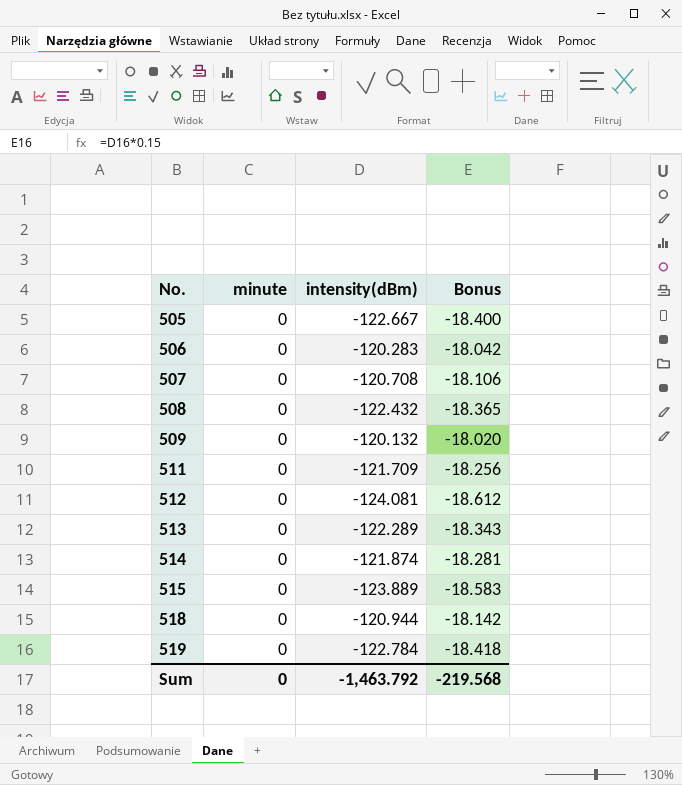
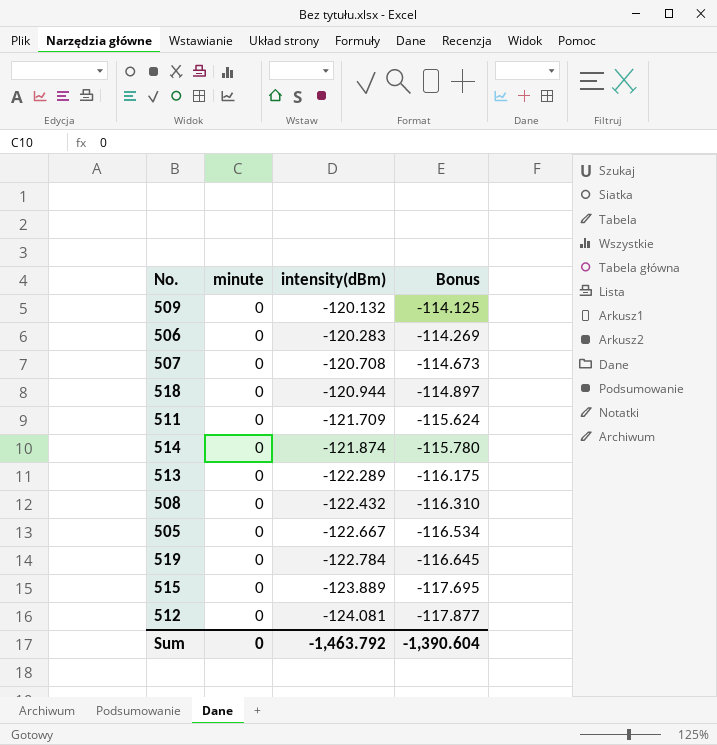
row order: No. ascending -> intensity(dBm) descending
column Bonus | formula: [intensity(dBm)] * 0.15 -> [intensity(dBm)] * 0.95
Sum | Bonus: -219.568 -> -1,390.604

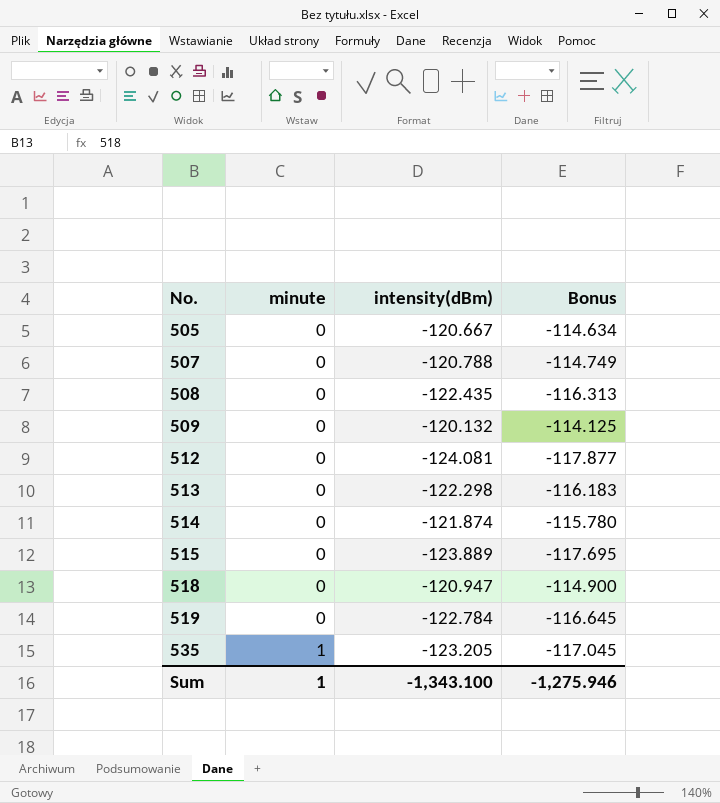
row order: intensity(dBm) descending -> No. ascending
row 506: 0 | -120.283 | -114.269 -> none
row 511: 0 | -121.709 | -115.624 -> none
505 | intensity(dBm): -122.667 -> -120.667
505 | Bonus: -116.534 -> -114.634
507 | intensity(dBm): -120.708 -> -120.788
507 | Bonus: -114.673 -> -114.749
508 | intensity(dBm): -122.432 -> -122.435
508 | Bonus: -116.310 -> -116.313
513 | intensity(dBm): -122.289 -> -122.298
513 | Bonus: -116.175 -> -116.183
518 | intensity(dBm): -120.944 -> -120.947
518 | Bonus: -114.897 -> -114.900
row 535: none -> 1 | -123.205 | -117.045
Sum | minute: 0 -> 1
Sum | intensity(dBm): -1,463.792 -> -1,343.100
Sum | Bonus: -1,390.604 -> -1,275.946

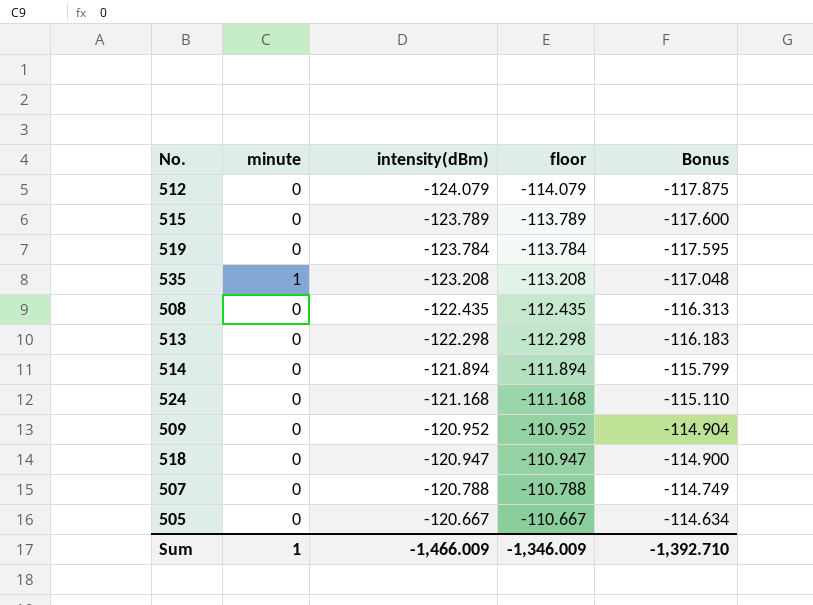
row order: No. ascending -> intensity(dBm) ascending
column floor | formula: none -> [intensity(dBm)] + 10
512 | intensity(dBm): -124.081 -> -124.079
512 | Bonus: -117.877 -> -117.875
515 | intensity(dBm): -123.889 -> -123.789
515 | Bonus: -117.695 -> -117.600
519 | intensity(dBm): -122.784 -> -123.784
519 | Bonus: -116.645 -> -117.595
535 | intensity(dBm): -123.205 -> -123.208
535 | Bonus: -117.045 -> -117.048
514 | intensity(dBm): -121.874 -> -121.894
514 | Bonus: -115.780 -> -115.799
row 524: none -> 0 | -121.168 | -111.168 | -115.110
509 | intensity(dBm): -120.132 -> -120.952
509 | Bonus: -114.125 -> -114.904
Sum | intensity(dBm): -1,343.100 -> -1,466.009
Sum | Bonus: -1,275.946 -> -1,392.710

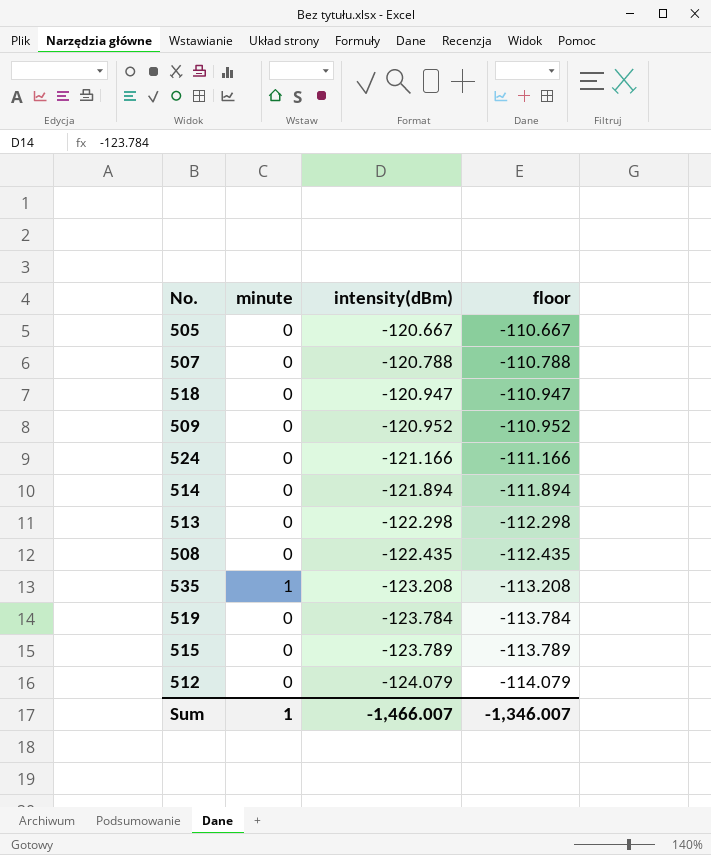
row order: intensity(dBm) ascending -> intensity(dBm) descending
column Bonus | formula: [intensity(dBm)] * 0.95 -> none
524 | intensity(dBm): -121.168 -> -121.166
524 | floor: -111.168 -> -111.166
Sum | intensity(dBm): -1,466.009 -> -1,466.007
Sum | floor: -1,346.009 -> -1,346.007

